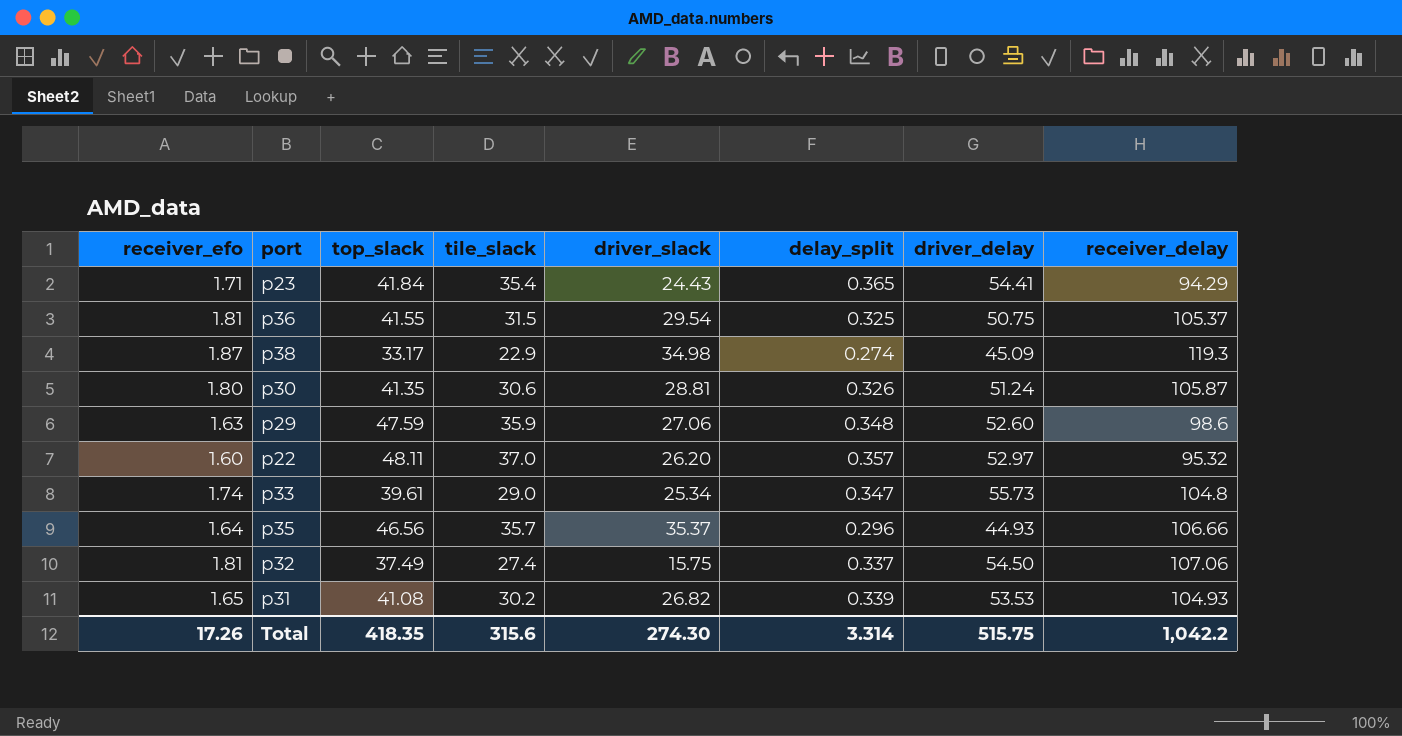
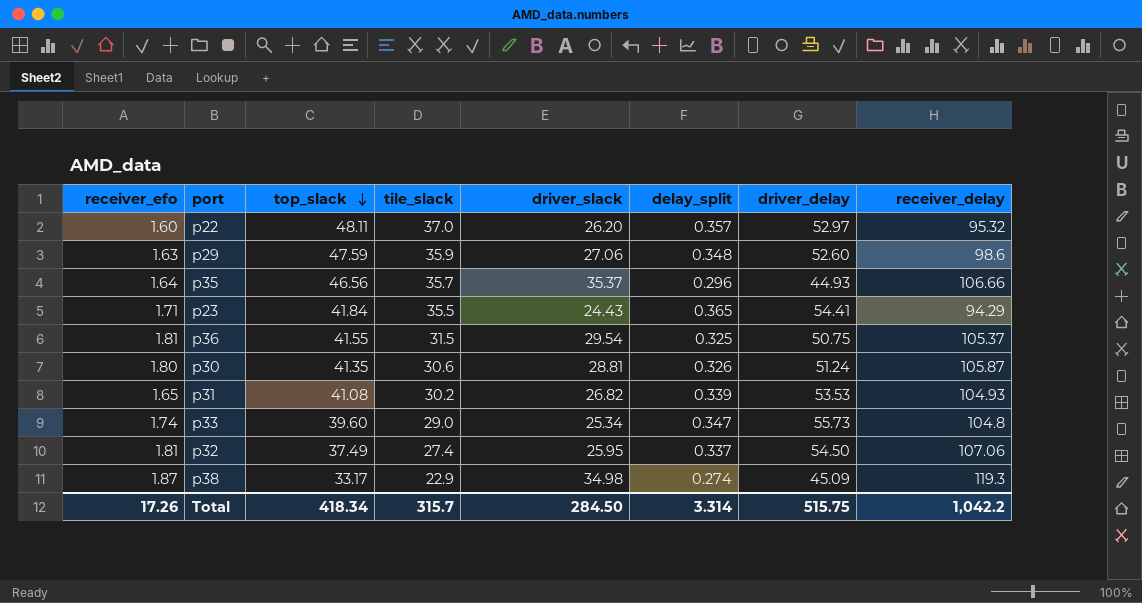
row order: none -> top_slack descending
p23 | tile_slack: 35.4 -> 35.5
p33 | top_slack: 39.61 -> 39.60
p32 | driver_slack: 15.75 -> 25.95
Total | top_slack: 418.35 -> 418.34
Total | tile_slack: 315.6 -> 315.7
Total | driver_slack: 274.30 -> 284.50

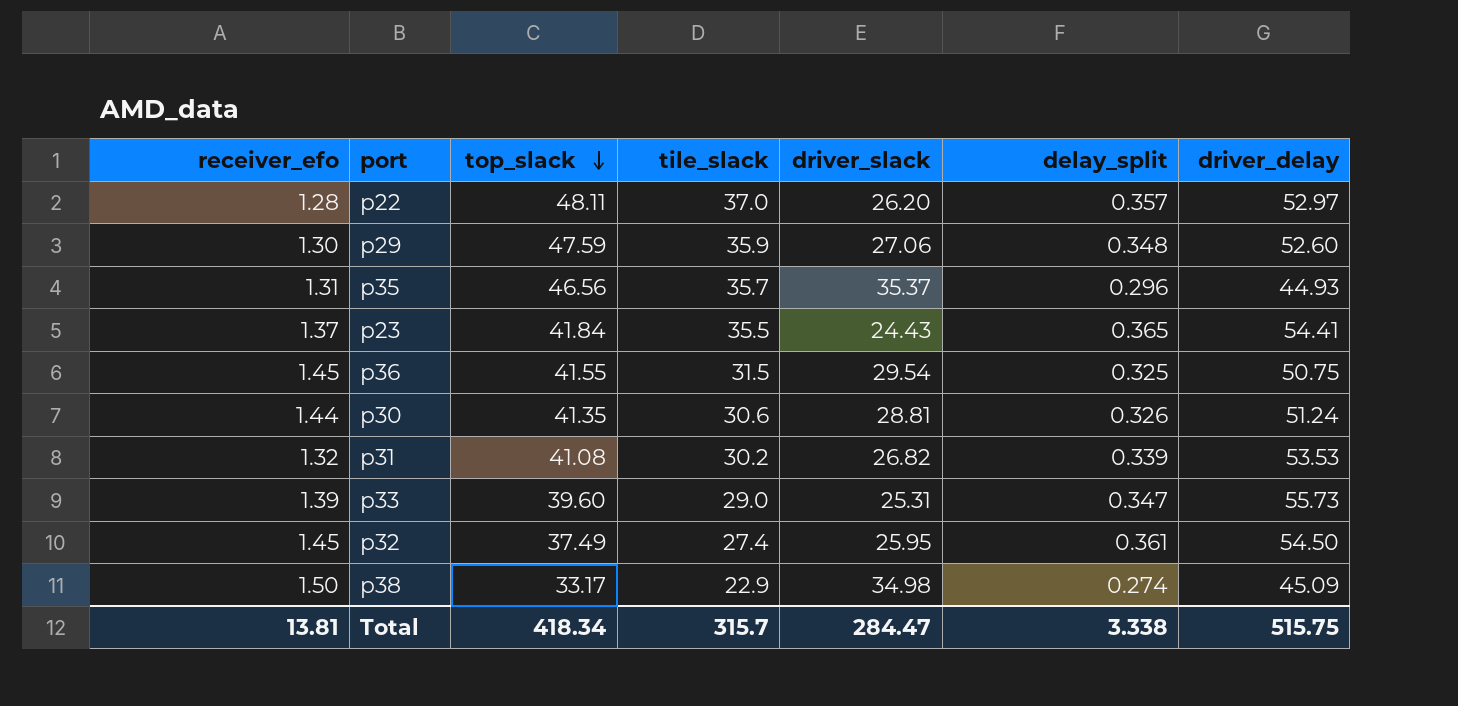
column receiver_delay | position: 8 -> none
p22 | receiver_efo: 1.60 -> 1.28
p29 | receiver_efo: 1.63 -> 1.30
p35 | receiver_efo: 1.64 -> 1.31
p23 | receiver_efo: 1.71 -> 1.37
p36 | receiver_efo: 1.81 -> 1.45
p30 | receiver_efo: 1.80 -> 1.44
p31 | receiver_efo: 1.65 -> 1.32
p33 | receiver_efo: 1.74 -> 1.39
p33 | driver_slack: 25.34 -> 25.31
p32 | receiver_efo: 1.81 -> 1.45
p32 | delay_split: 0.337 -> 0.361
p38 | receiver_efo: 1.87 -> 1.50
Total | receiver_efo: 17.26 -> 13.81
Total | driver_slack: 284.50 -> 284.47
Total | delay_split: 3.314 -> 3.338

